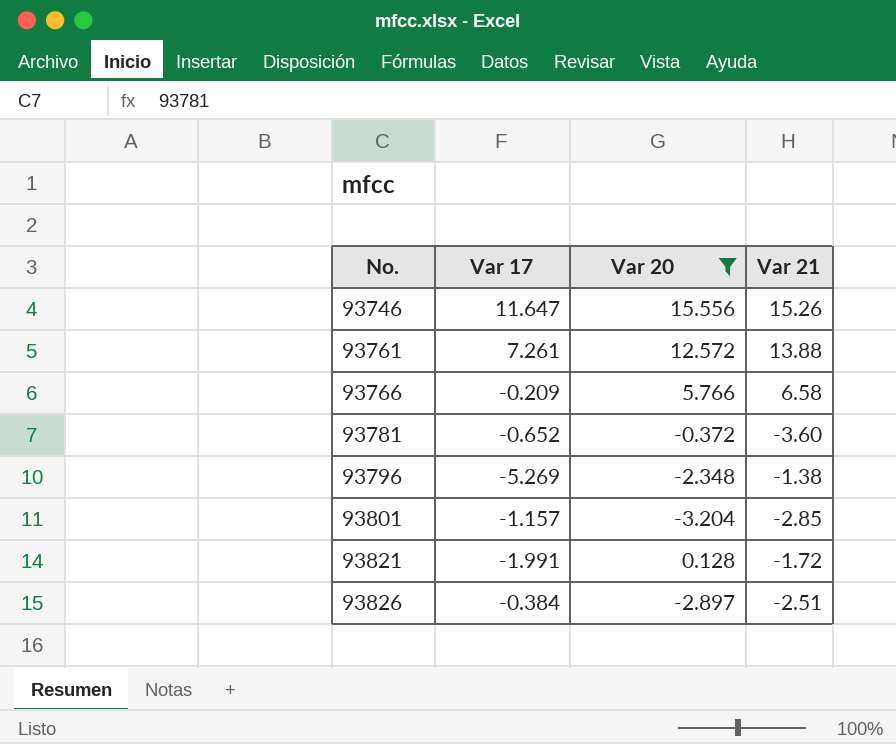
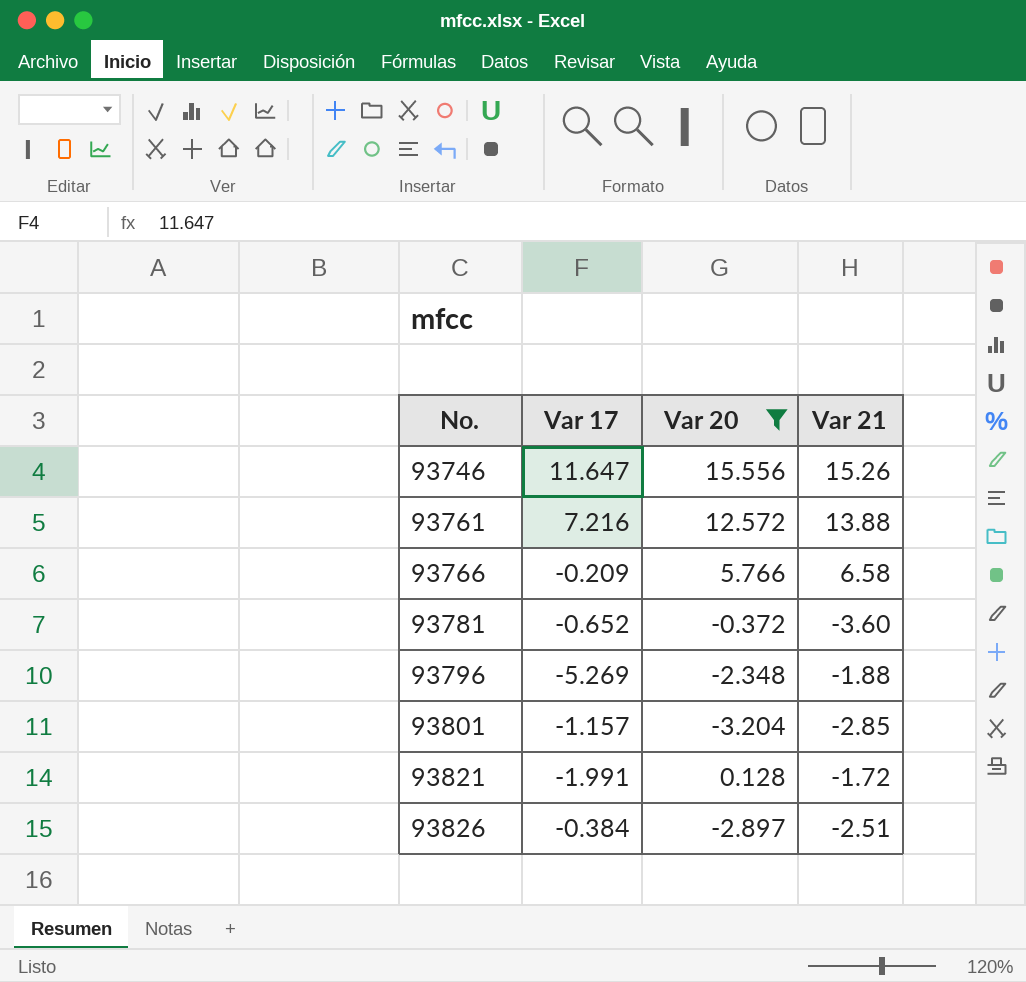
93761 | Var 17: 7.261 -> 7.216
93796 | Var 21: -1.38 -> -1.88

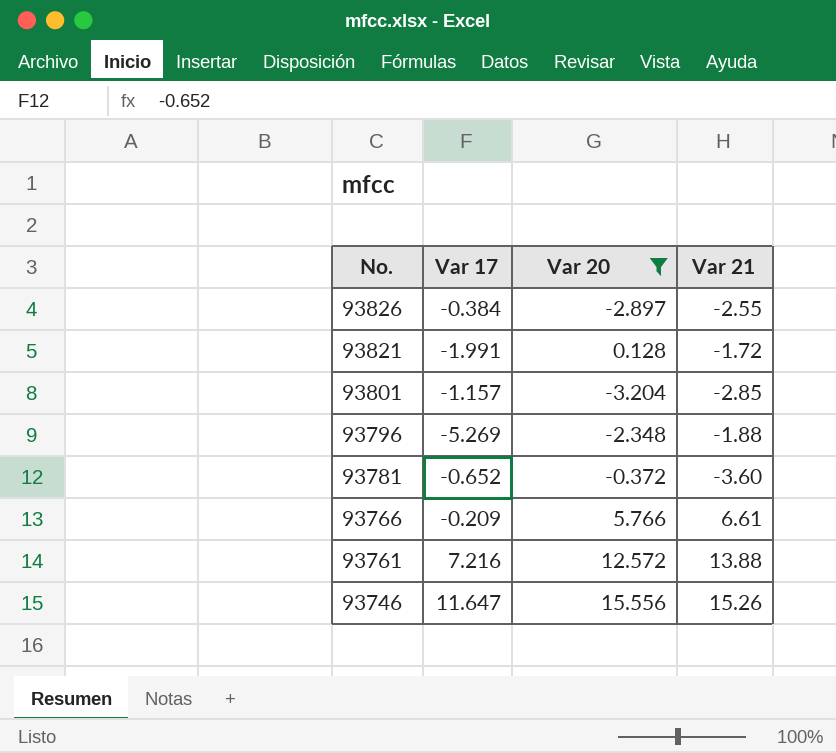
row order: No. ascending -> No. descending
93826 | Var 21: -2.51 -> -2.55
93766 | Var 21: 6.58 -> 6.61

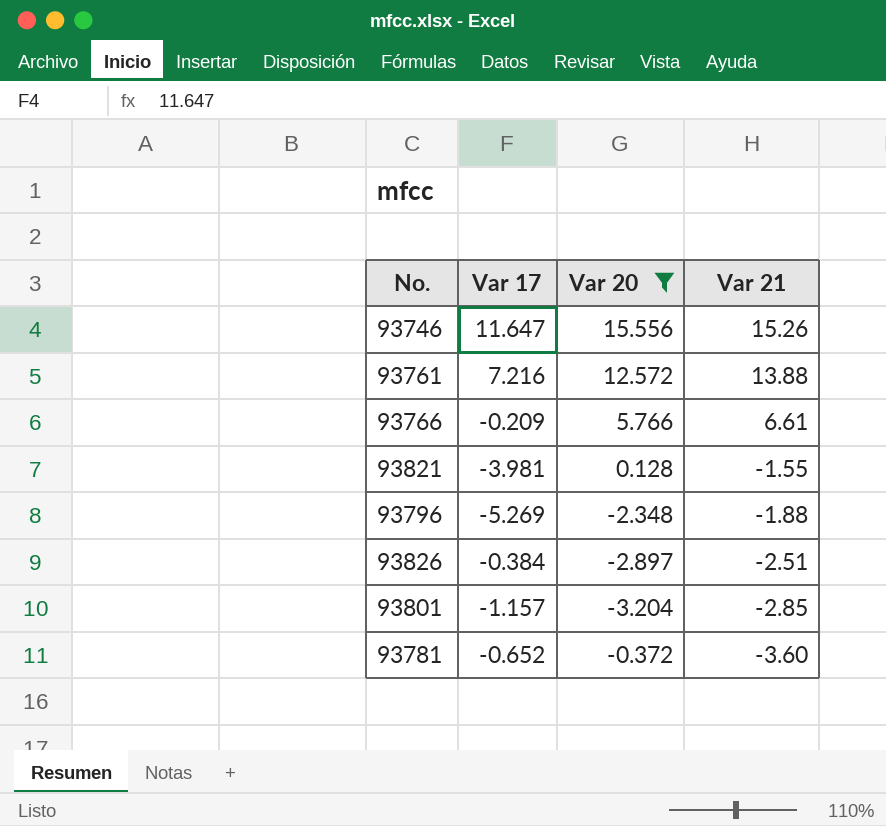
row order: No. descending -> Var 21 descending
93821 | Var 17: -1.991 -> -3.981
93821 | Var 21: -1.72 -> -1.55
93826 | Var 21: -2.55 -> -2.51

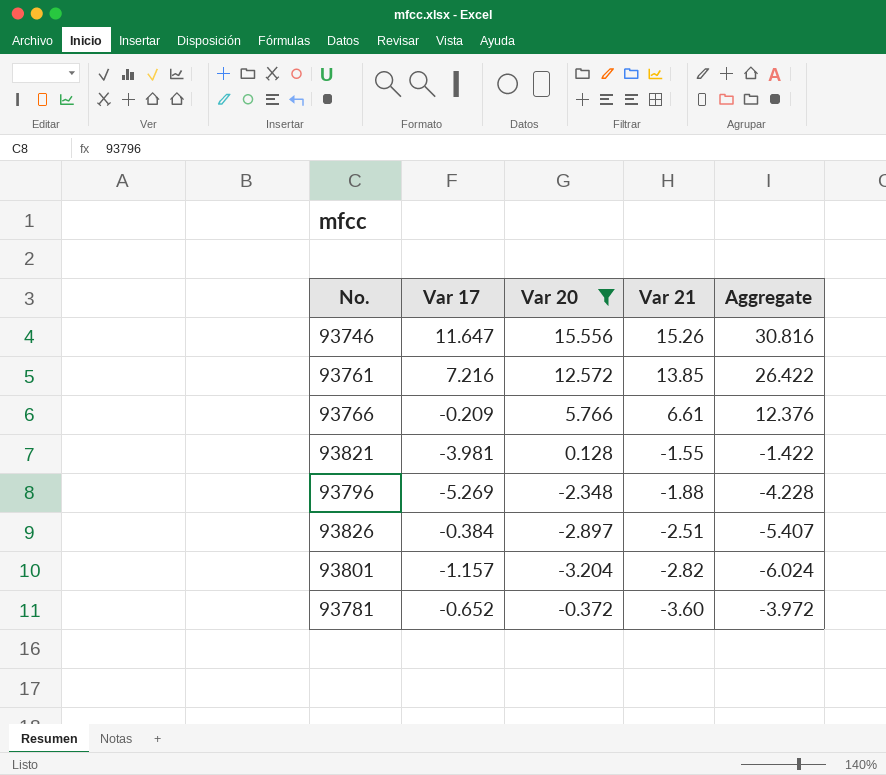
column Aggregate | formula: none -> [Var 20] + [Var 21]
93761 | Var 21: 13.88 -> 13.85
93801 | Var 21: -2.85 -> -2.82

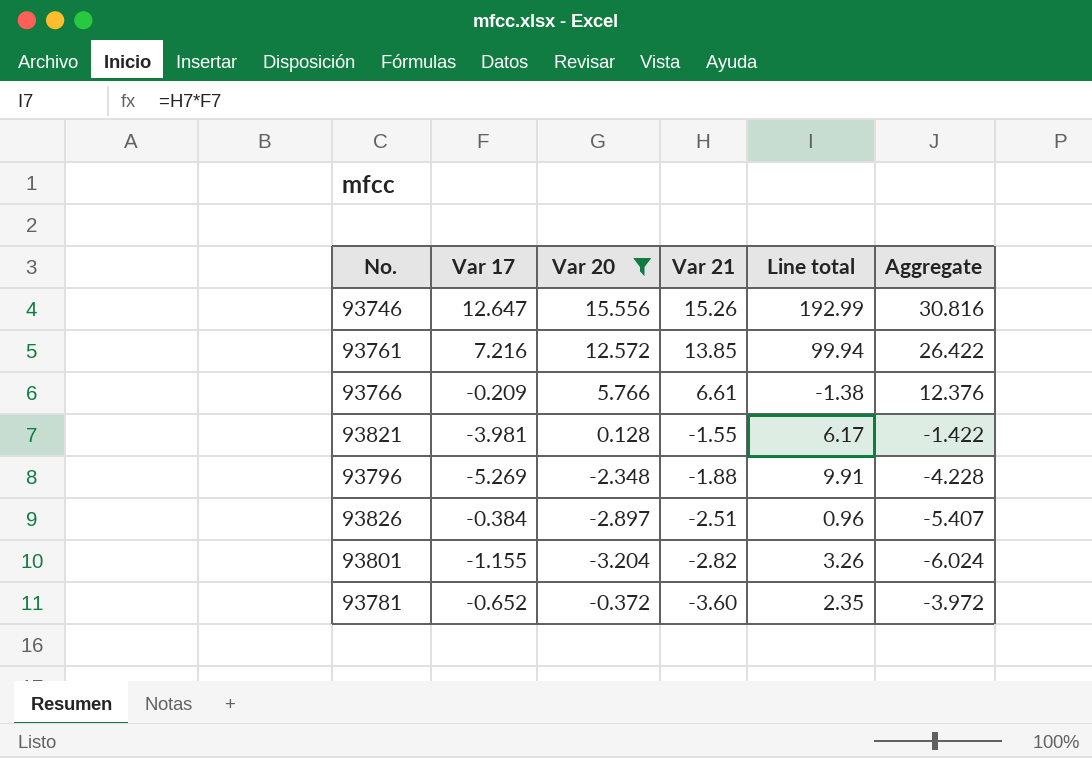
column Line total | formula: none -> [Var 17] * [Var 21]
93746 | Var 17: 11.647 -> 12.647
93801 | Var 17: -1.157 -> -1.155

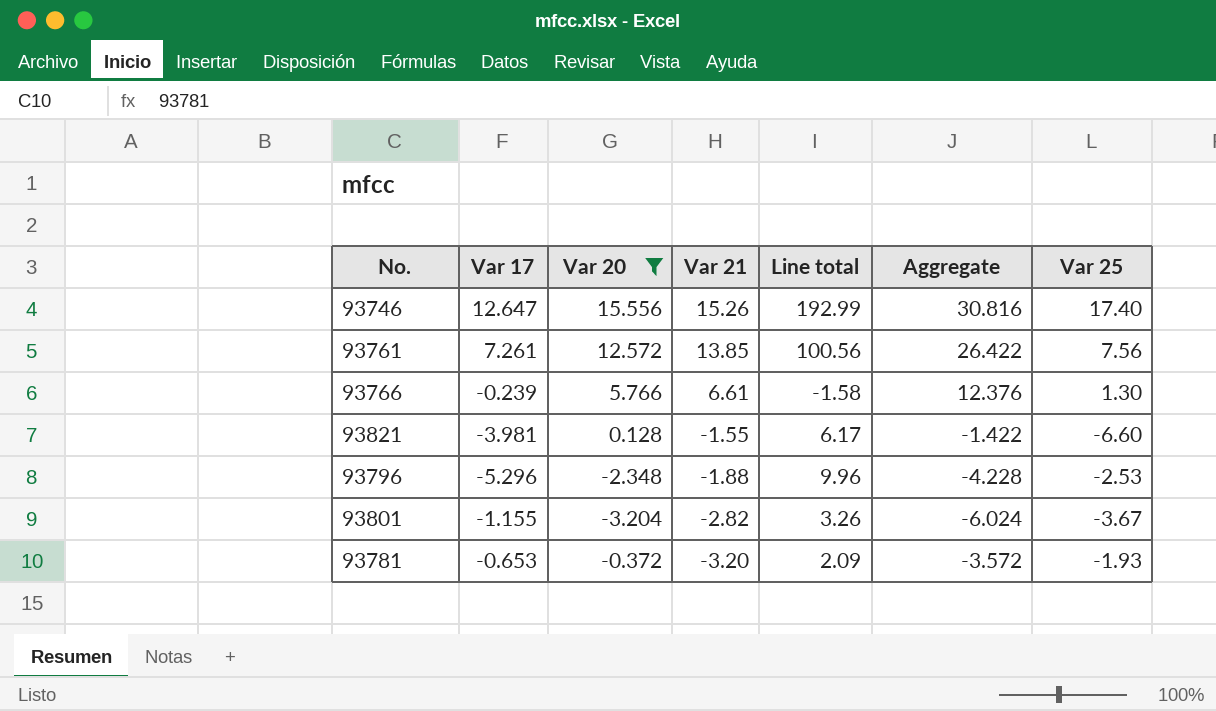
column Var 25 | position: none -> 7
row 93826: -0.384 | -2.897 | -2.51 | 0.96 | -5.407 -> none
93761 | Var 17: 7.216 -> 7.261
93761 | Line total: 99.94 -> 100.56
93766 | Var 17: -0.209 -> -0.239
93766 | Line total: -1.38 -> -1.58
93796 | Var 17: -5.269 -> -5.296
93796 | Line total: 9.91 -> 9.96
93781 | Var 17: -0.652 -> -0.653
93781 | Var 21: -3.60 -> -3.20
93781 | Line total: 2.35 -> 2.09
93781 | Aggregate: -3.972 -> -3.572

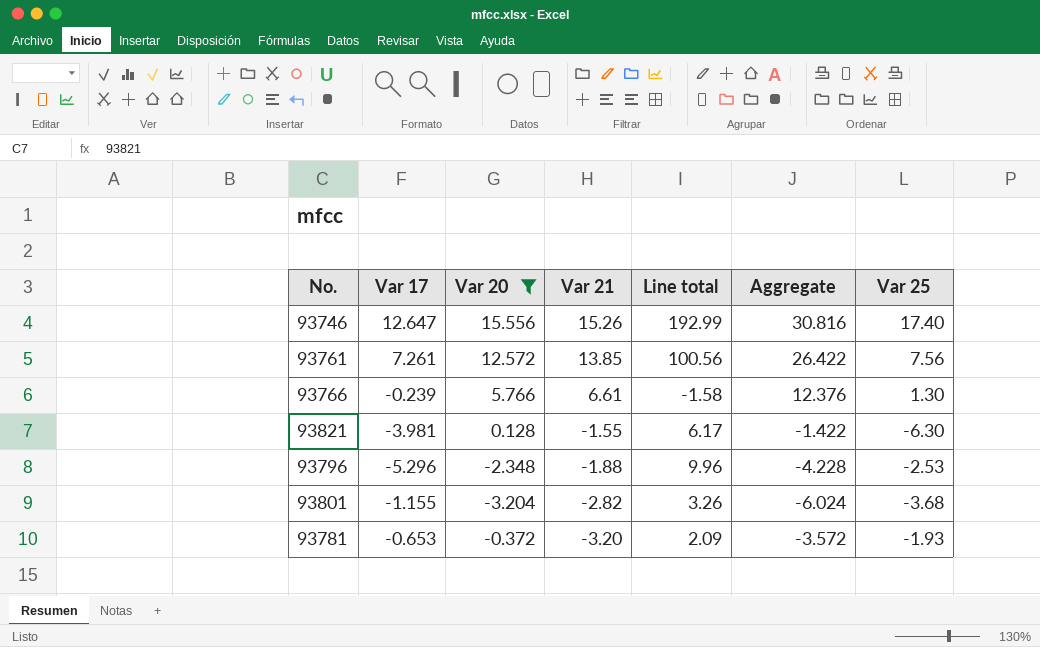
93821 | Var 25: -6.60 -> -6.30
93801 | Var 25: -3.67 -> -3.68

